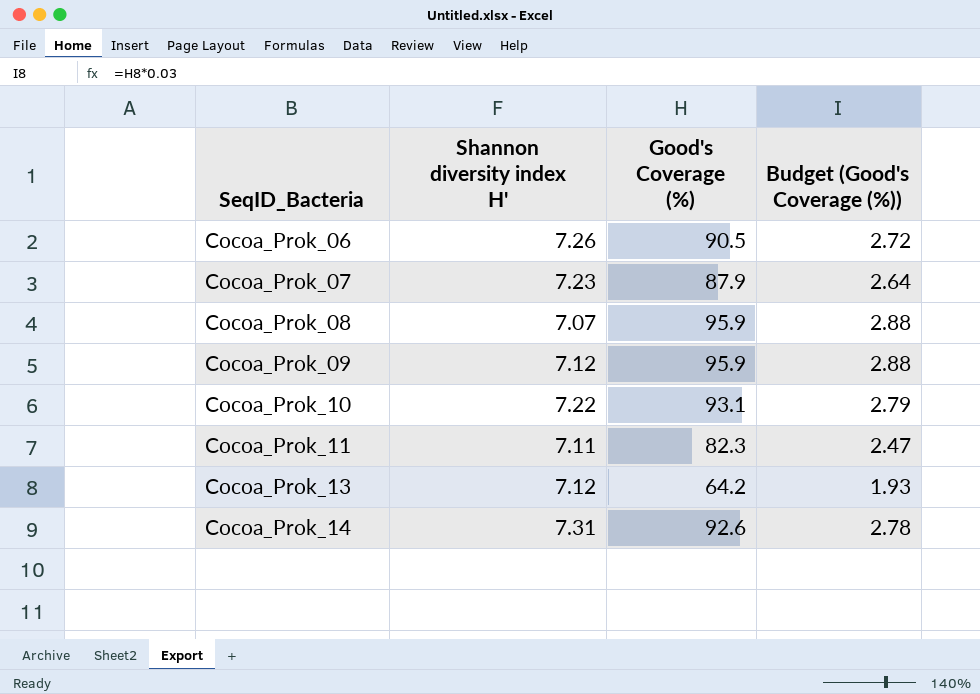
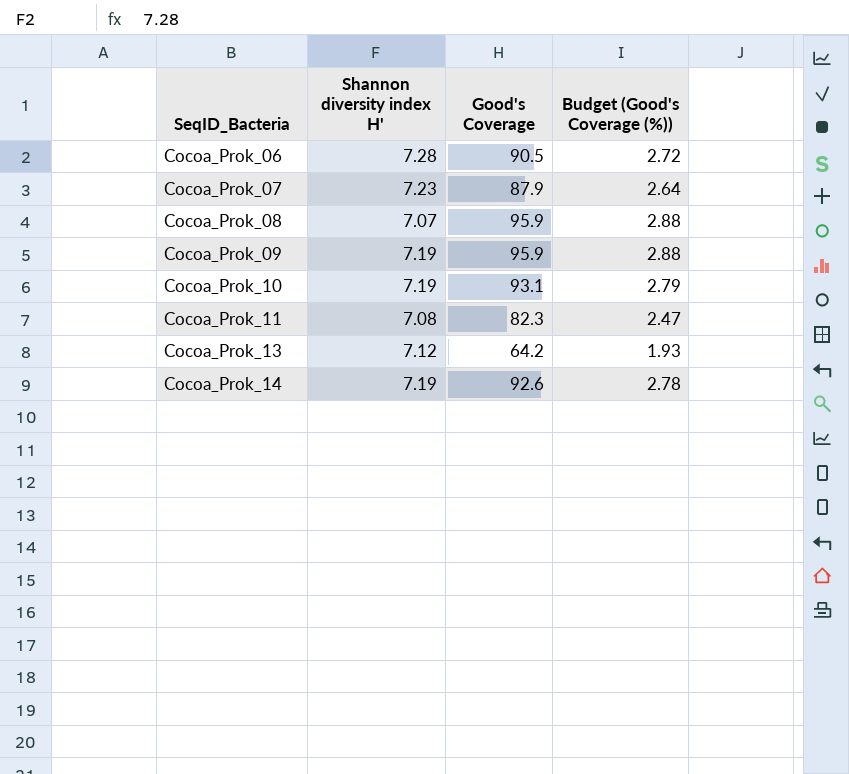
column name: Good's Coverage (%) -> Good's Coverage
Cocoa_Prok_06 | Shannon diversity index H': 7.26 -> 7.28
Cocoa_Prok_09 | Shannon diversity index H': 7.12 -> 7.19
Cocoa_Prok_10 | Shannon diversity index H': 7.22 -> 7.19
Cocoa_Prok_11 | Shannon diversity index H': 7.11 -> 7.08
Cocoa_Prok_14 | Shannon diversity index H': 7.31 -> 7.19

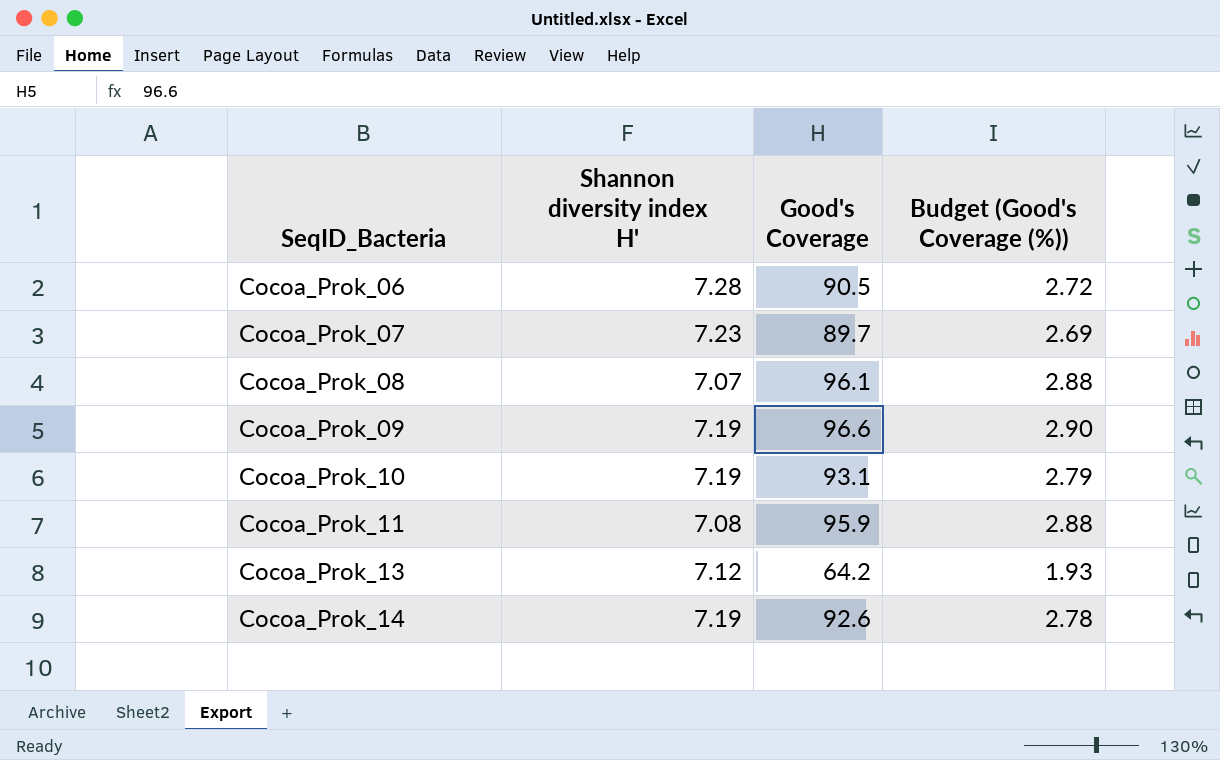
Cocoa_Prok_07 | Good's Coverage: 87.9 -> 89.7
Cocoa_Prok_07 | Budget (Good's Coverage (%)): 2.64 -> 2.69
Cocoa_Prok_08 | Good's Coverage: 95.9 -> 96.1
Cocoa_Prok_09 | Good's Coverage: 95.9 -> 96.6
Cocoa_Prok_09 | Budget (Good's Coverage (%)): 2.88 -> 2.90
Cocoa_Prok_11 | Good's Coverage: 82.3 -> 95.9
Cocoa_Prok_11 | Budget (Good's Coverage (%)): 2.47 -> 2.88

